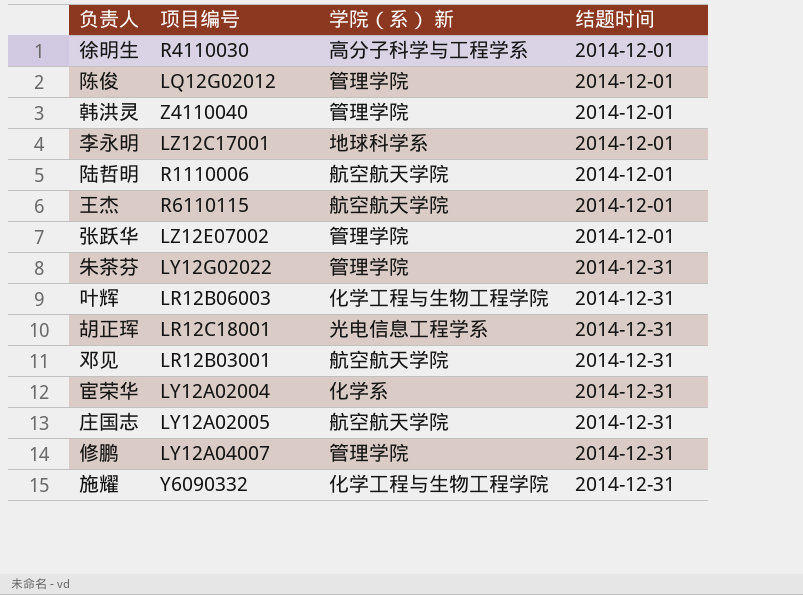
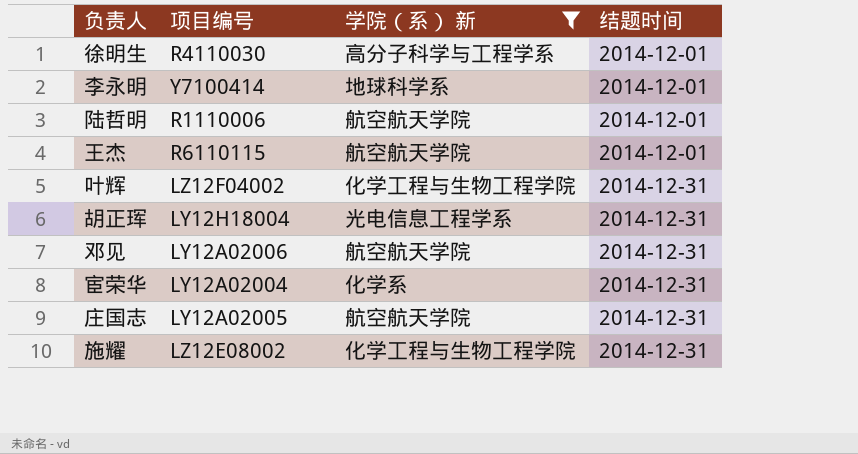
filter: none -> 学院（系） 新 != 管理学院
李永明 | 项目编号: LZ12C17001 -> Y7100414
叶辉 | 项目编号: LR12B06003 -> LZ12F04002
胡正珲 | 项目编号: LR12C18001 -> LY12H18004
邓见 | 项目编号: LR12B03001 -> LY12A02006
施耀 | 项目编号: Y6090332 -> LZ12E08002

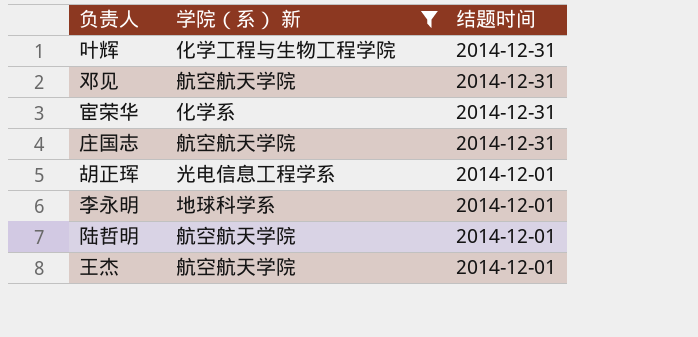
row order: 结题时间 ascending -> 结题时间 descending
column 项目编号 | position: 2 -> none
row 徐明生: R4110030 | 高分子科学与工程学系 | 2014-12-01 -> none
row 施耀: LZ12E08002 | 化学工程与生物工程学院 | 2014-12-31 -> none
胡正珲 | 结题时间: 2014-12-31 -> 2014-12-01

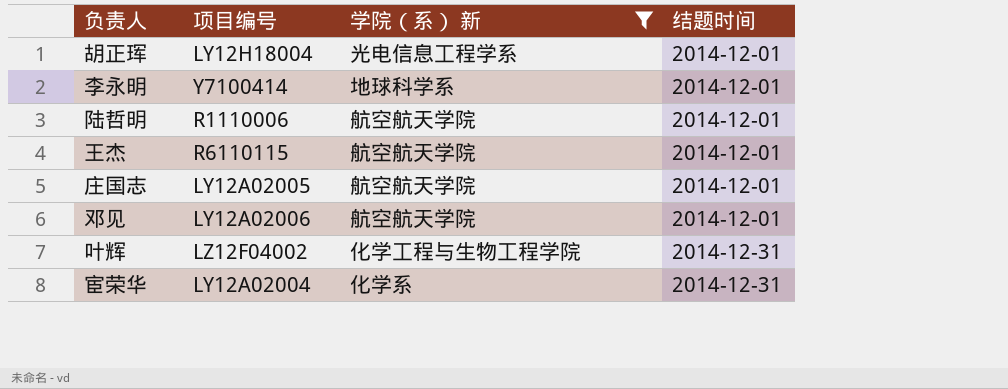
row order: 结题时间 descending -> 结题时间 ascending
column 项目编号 | position: none -> 2
庄国志 | 结题时间: 2014-12-31 -> 2014-12-01
邓见 | 结题时间: 2014-12-31 -> 2014-12-01

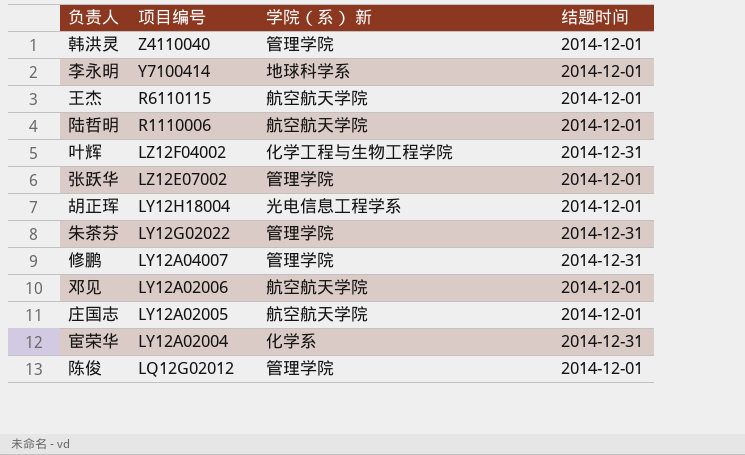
filter: 学院（系） 新 != 管理学院 -> none
row order: 结题时间 ascending -> 项目编号 descending

